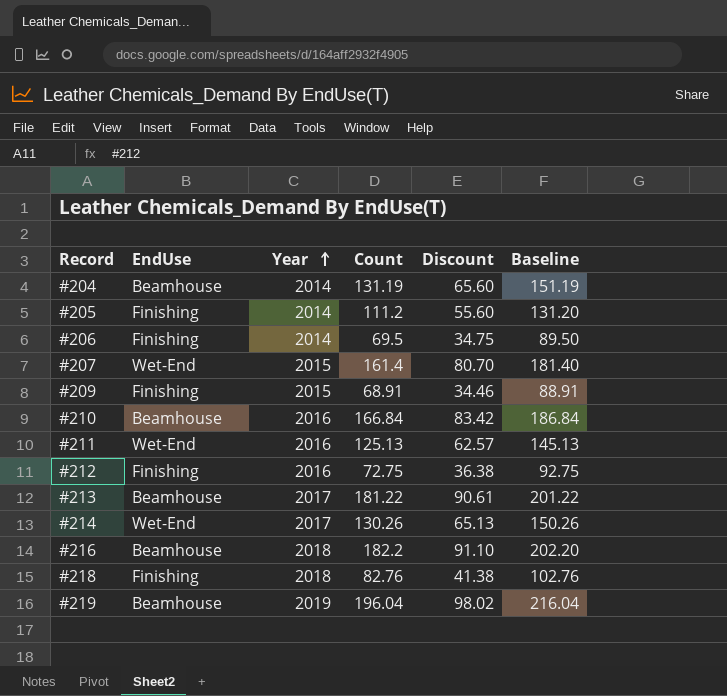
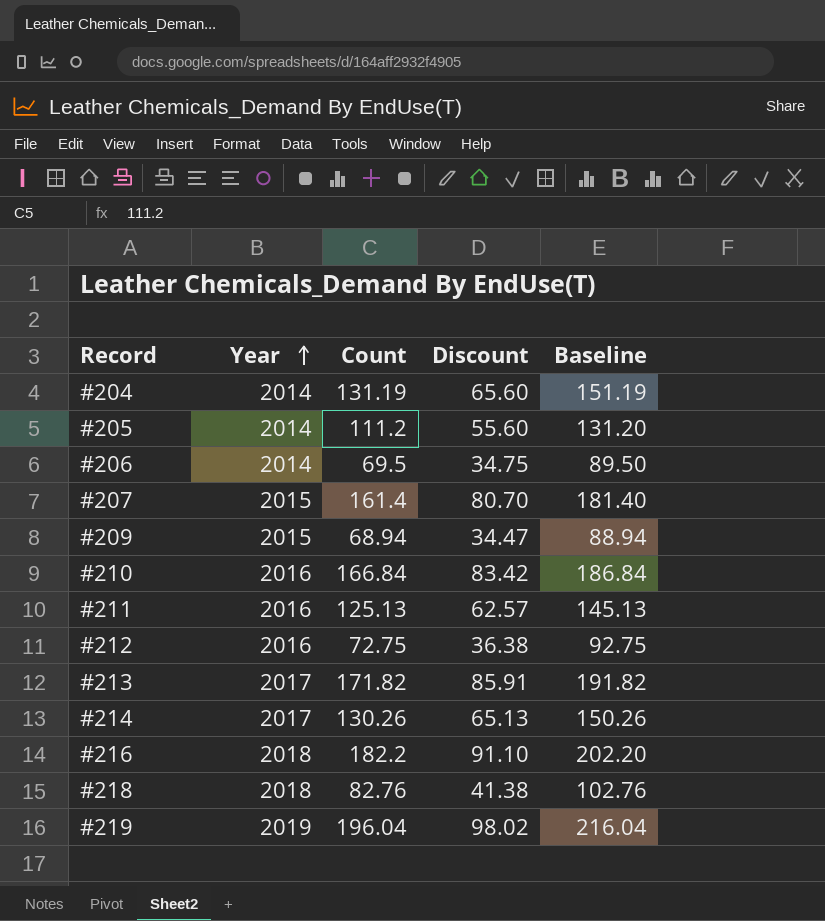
column EndUse | position: 2 -> none
#209 | Count: 68.91 -> 68.94
#209 | Discount: 34.46 -> 34.47
#209 | Baseline: 88.91 -> 88.94
#213 | Count: 181.22 -> 171.82
#213 | Discount: 90.61 -> 85.91
#213 | Baseline: 201.22 -> 191.82

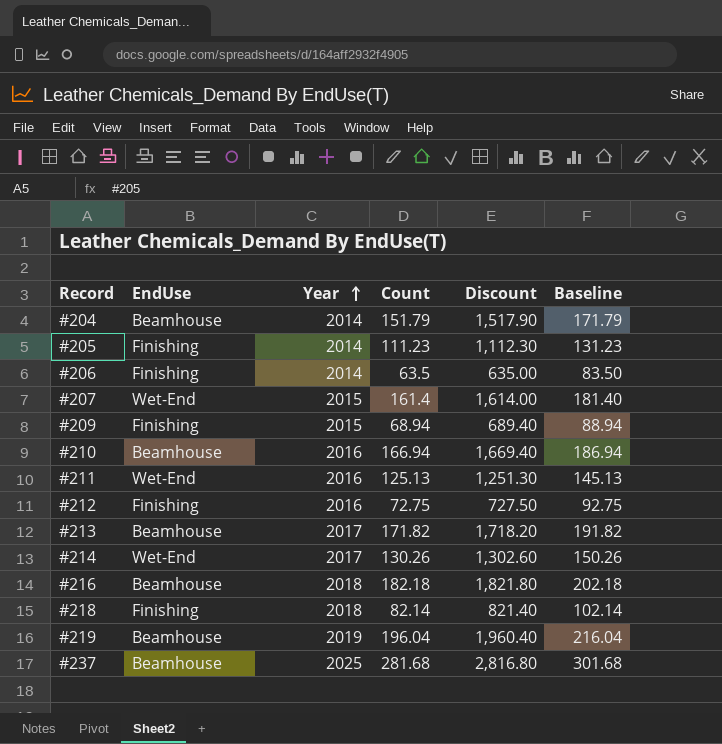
column EndUse | position: none -> 2
column Discount | formula: [Count] * 0.5 -> [Count] * 10
#204 | Count: 131.19 -> 151.79
#204 | Baseline: 151.19 -> 171.79
#205 | Count: 111.2 -> 111.23
#205 | Baseline: 131.20 -> 131.23
#206 | Count: 69.5 -> 63.5
#206 | Baseline: 89.50 -> 83.50
#210 | Count: 166.84 -> 166.94
#210 | Baseline: 186.84 -> 186.94
#216 | Count: 182.2 -> 182.18
#216 | Baseline: 202.20 -> 202.18
#218 | Count: 82.76 -> 82.14
#218 | Baseline: 102.76 -> 102.14
row #237: none -> Beamhouse | 2025 | 281.68 | 2,816.80 | 301.68

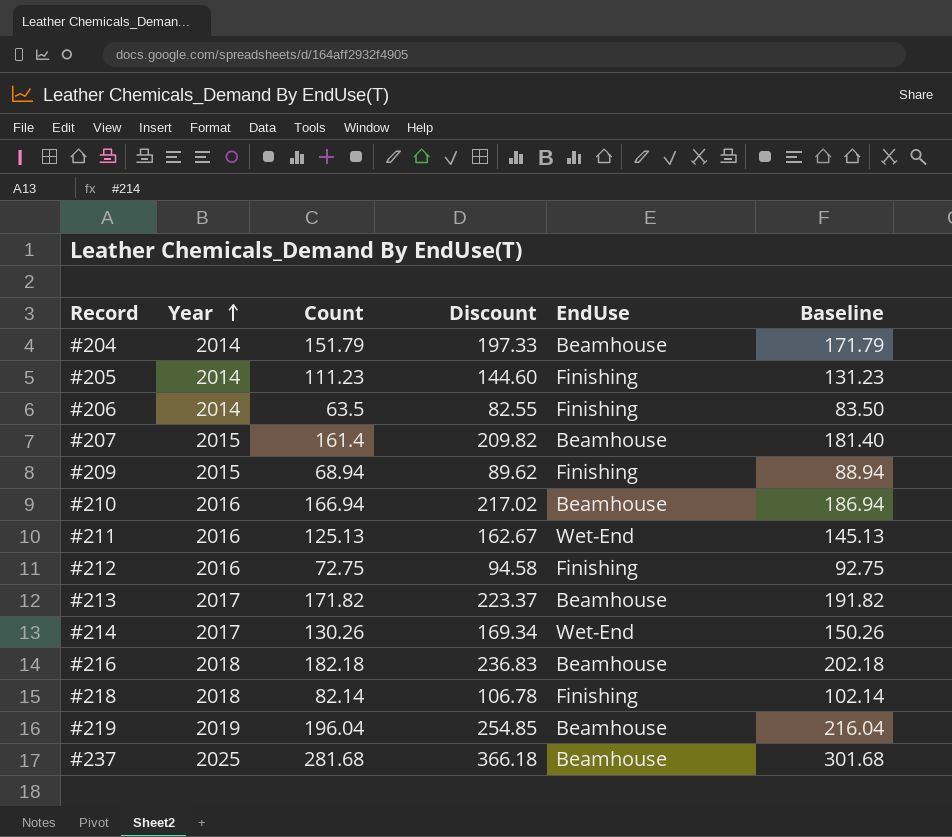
column Discount | formula: [Count] * 10 -> [Count] * 1.3
column EndUse | position: 2 -> 5
#207 | EndUse: Wet-End -> Beamhouse

